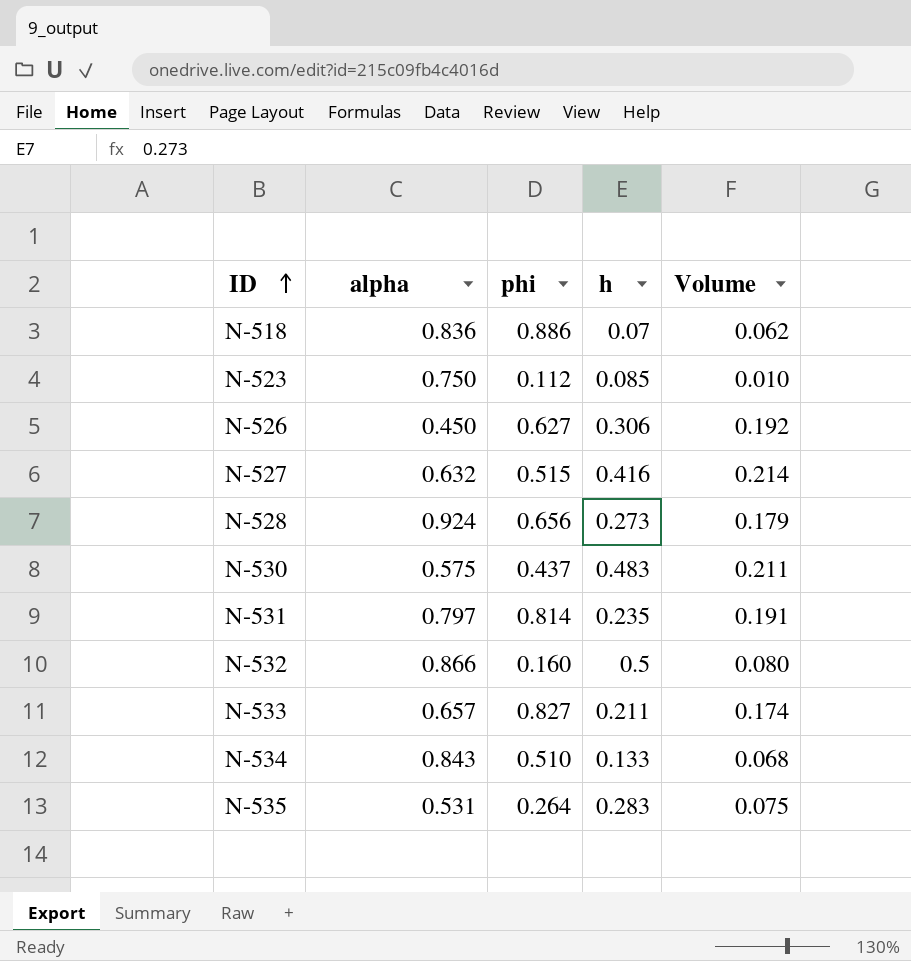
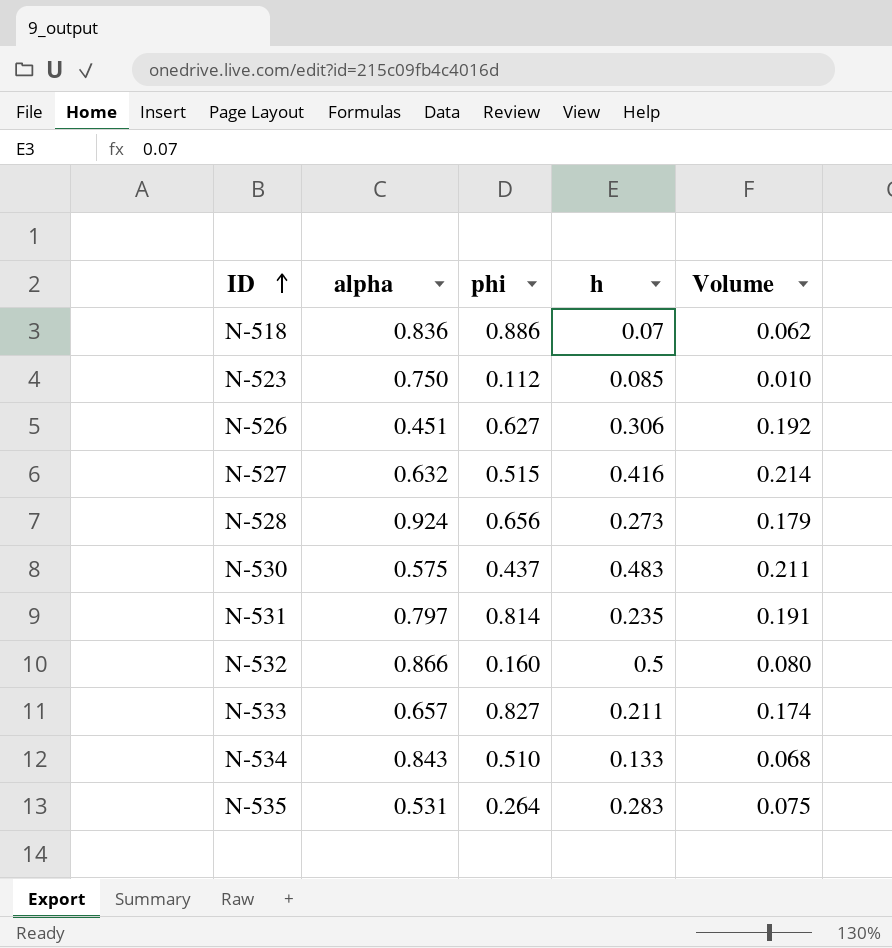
N-526 | alpha: 0.450 -> 0.451

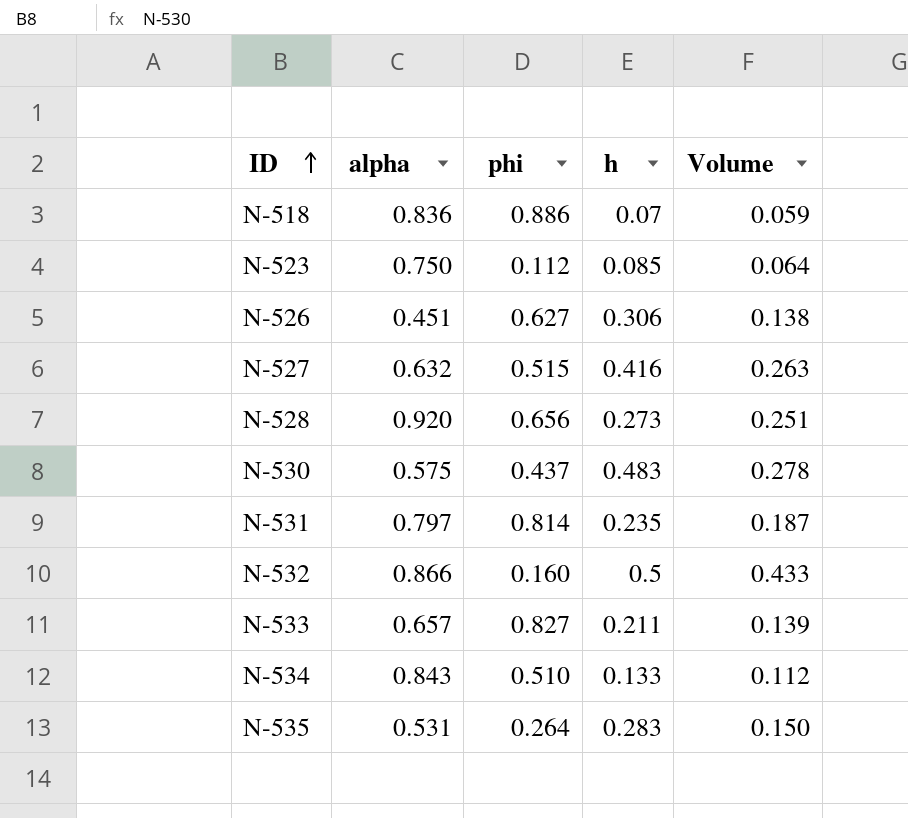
column Volume | formula: [phi] * [h] -> [alpha] * [h]
N-528 | alpha: 0.924 -> 0.920

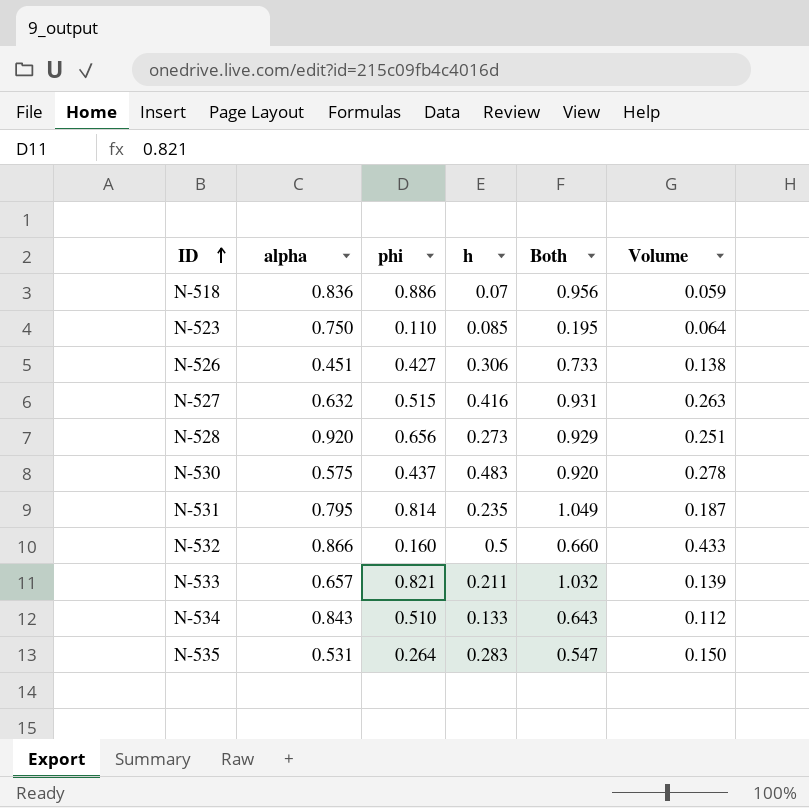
column Both | formula: none -> [phi] + [h]
N-523 | phi: 0.112 -> 0.110
N-526 | phi: 0.627 -> 0.427
N-531 | alpha: 0.797 -> 0.795
N-533 | phi: 0.827 -> 0.821

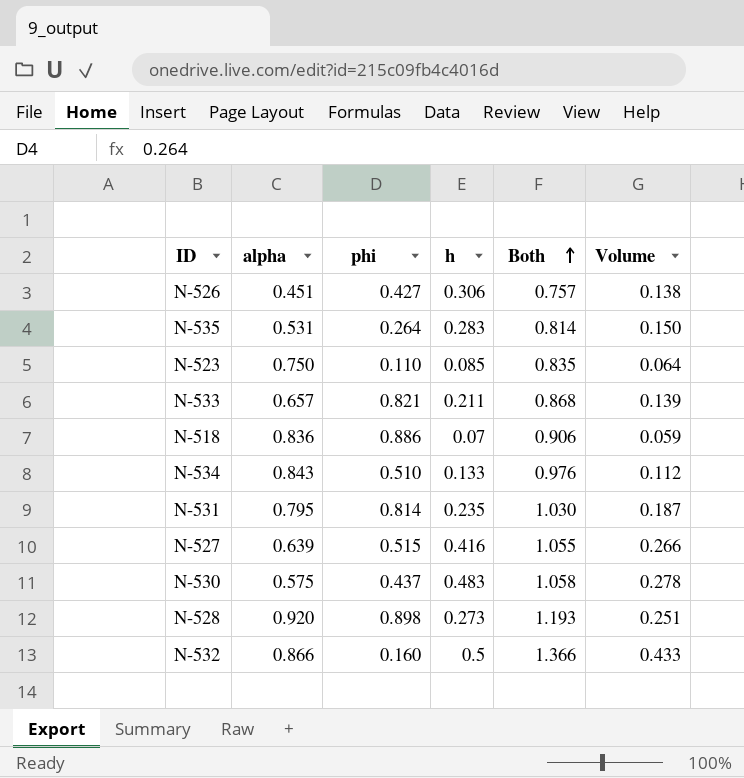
row order: ID ascending -> Both ascending
column Both | formula: [phi] + [h] -> [alpha] + [h]
N-527 | alpha: 0.632 -> 0.639
N-527 | Volume: 0.263 -> 0.266
N-528 | phi: 0.656 -> 0.898

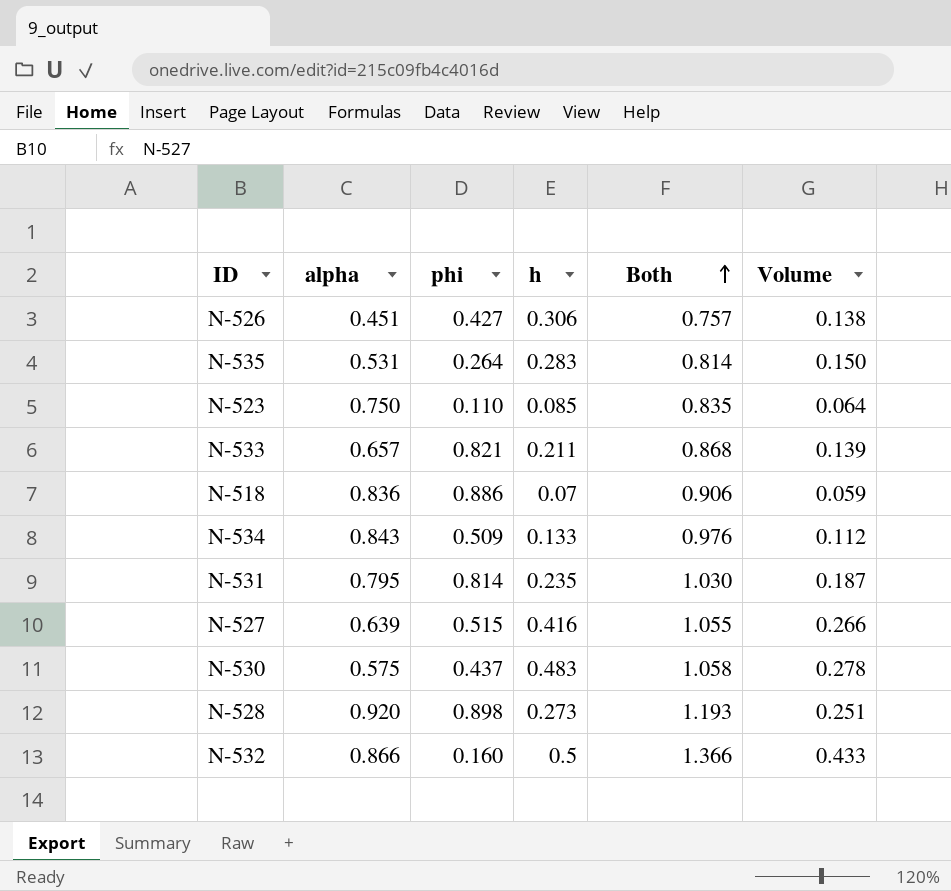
N-534 | phi: 0.510 -> 0.509

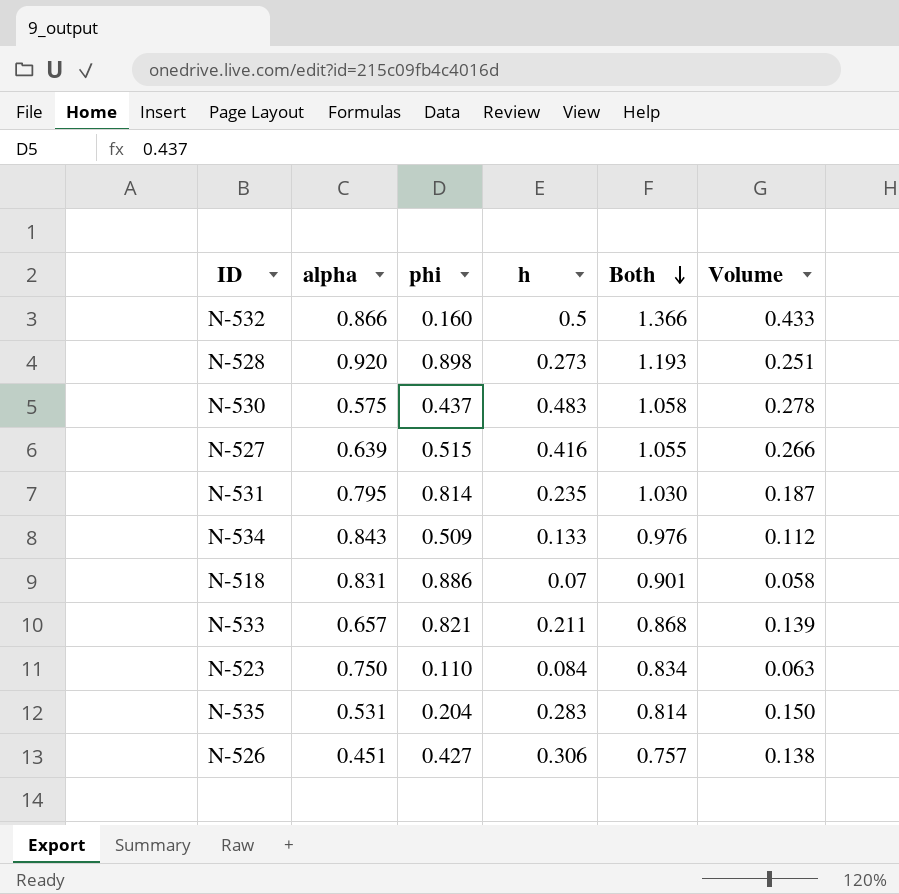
row order: Both ascending -> Both descending
N-518 | alpha: 0.836 -> 0.831
N-518 | Both: 0.906 -> 0.901
N-518 | Volume: 0.059 -> 0.058
N-523 | h: 0.085 -> 0.084
N-523 | Both: 0.835 -> 0.834
N-523 | Volume: 0.064 -> 0.063
N-535 | phi: 0.264 -> 0.204

